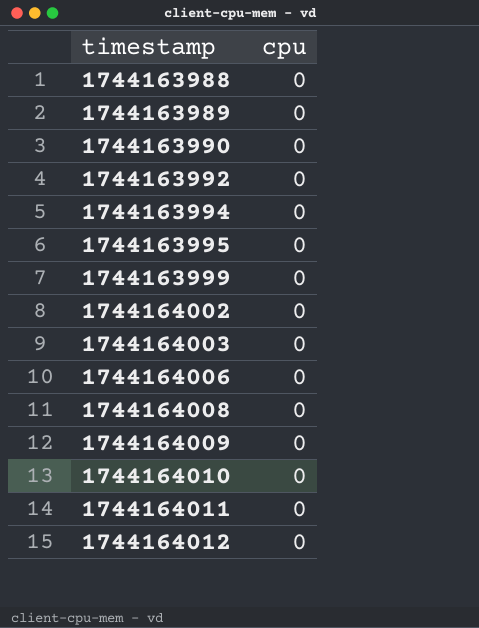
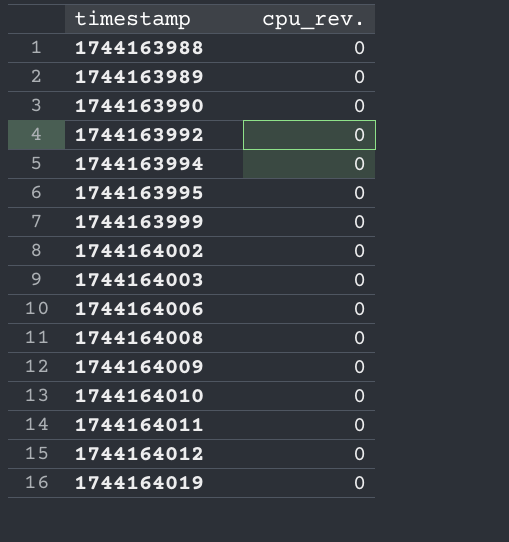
column name: cpu -> cpu_rev.
row 1744164019: none -> 0

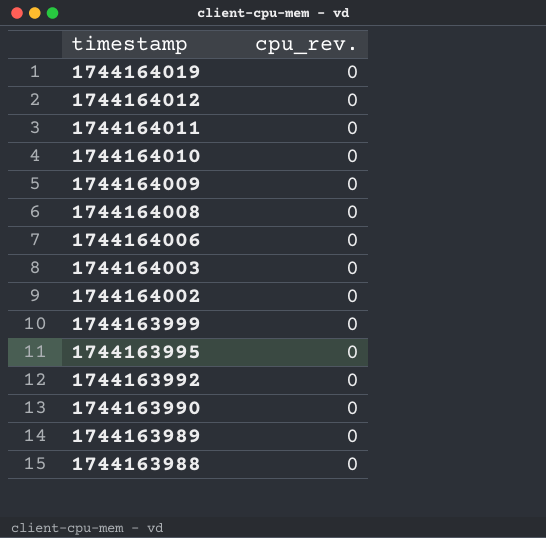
row order: timestamp ascending -> timestamp descending
row 1744163994: 0 -> none

